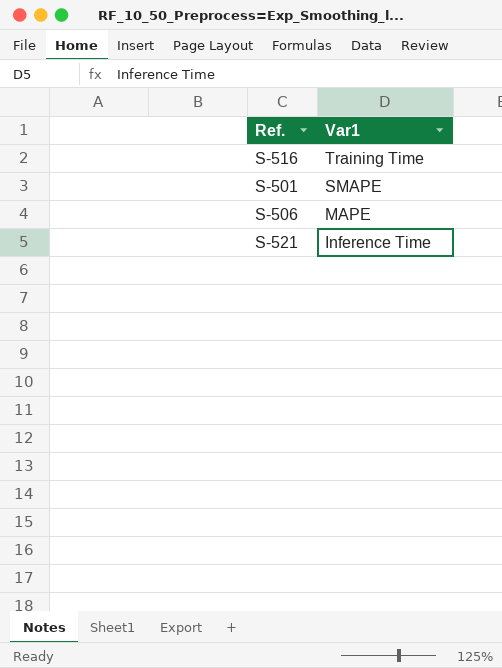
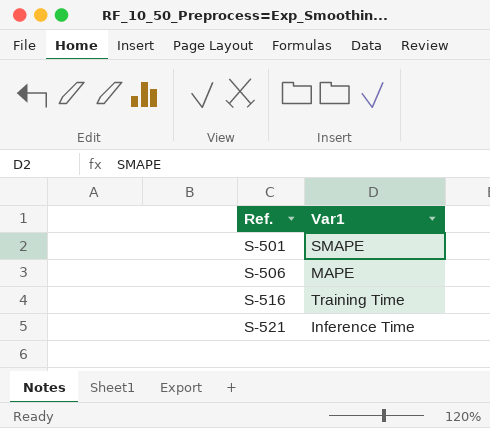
row order: Var1 descending -> Ref. ascending

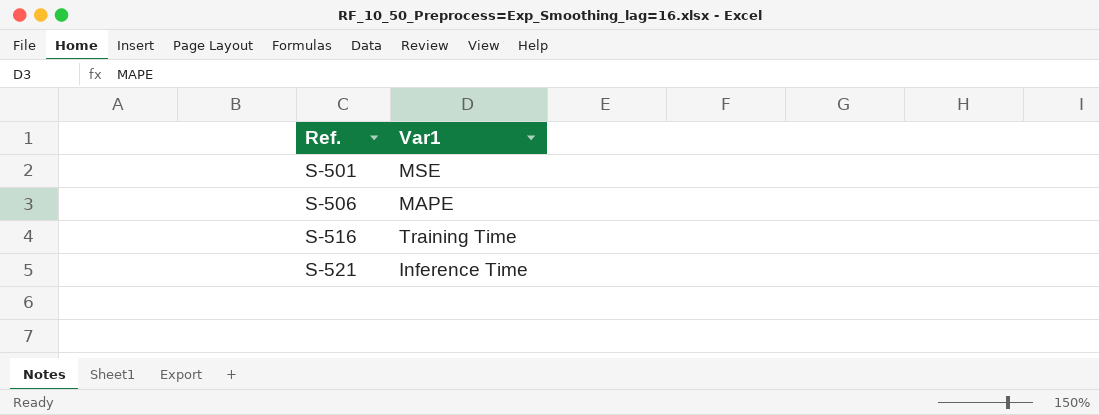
S-501 | Var1: SMAPE -> MSE

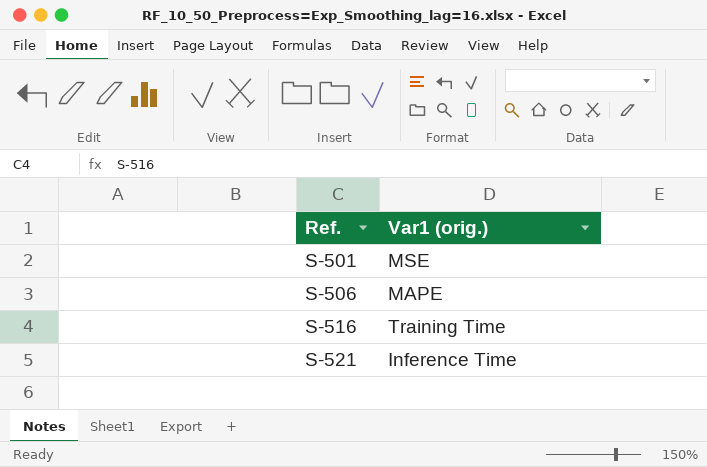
column name: Var1 -> Var1 (orig.)

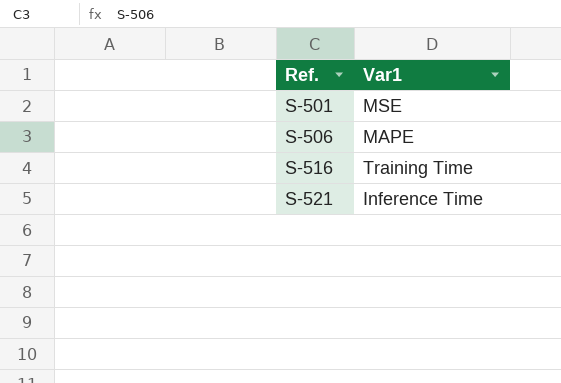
column name: Var1 (orig.) -> Var1

